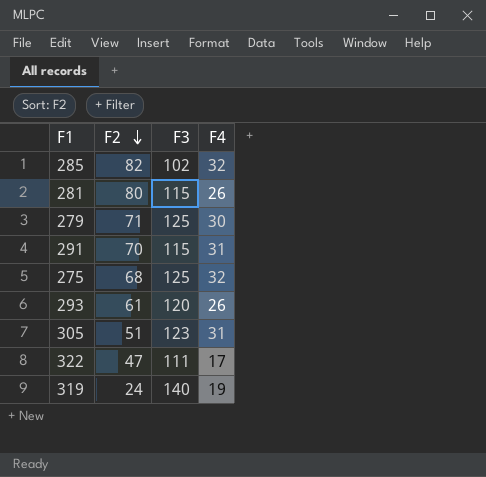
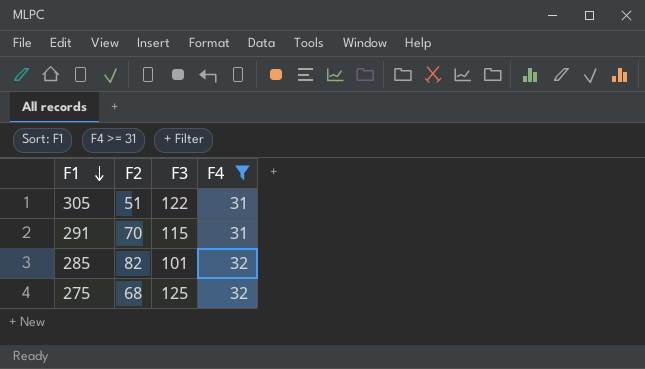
filter: none -> F4 >= 31
row order: F2 descending -> F1 descending
305 | F3: 123 -> 122
285 | F3: 102 -> 101

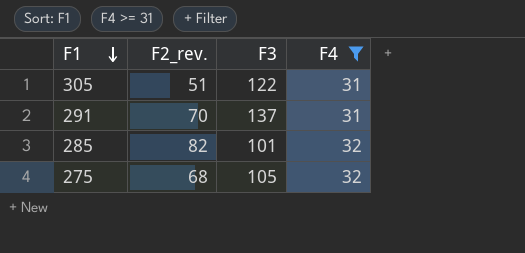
column name: F2 -> F2_rev.
291 | F3: 115 -> 137
275 | F3: 125 -> 105

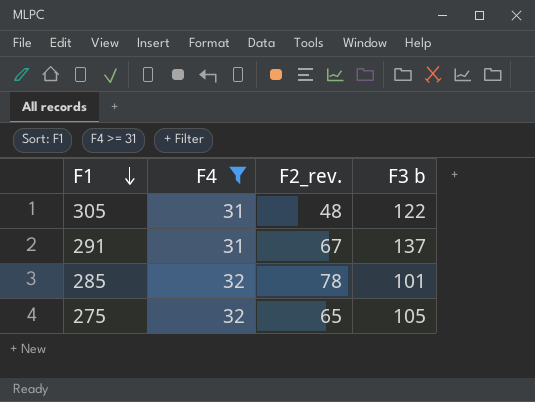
column F4 | position: 4 -> 2
column name: F3 -> F3 b
305 | F2_rev.: 51 -> 48
291 | F2_rev.: 70 -> 67
285 | F2_rev.: 82 -> 78
275 | F2_rev.: 68 -> 65

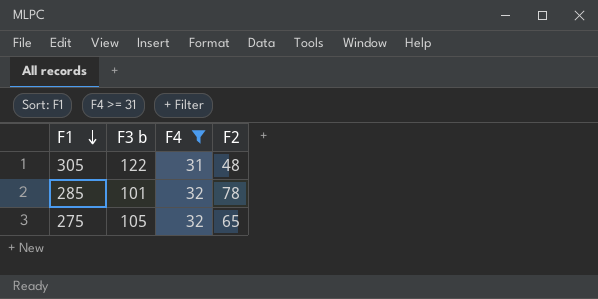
column F3 b | position: 4 -> 2
column name: F2_rev. -> F2
row 291: 31 | 67 | 137 -> none

